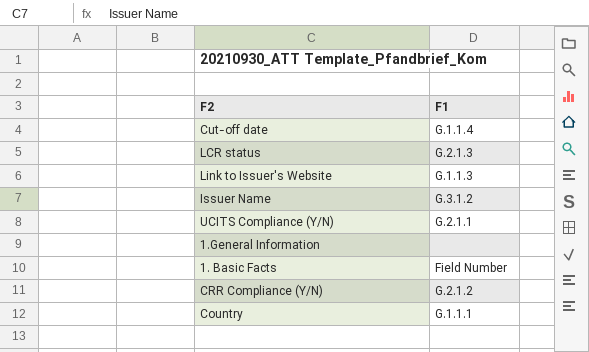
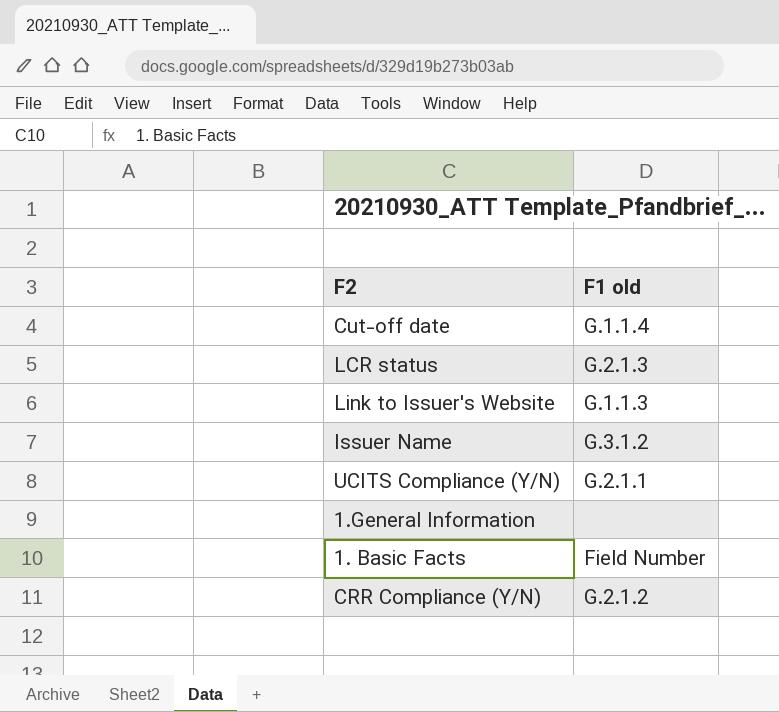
column name: F1 -> F1 old
row Country: G.1.1.1 -> none

